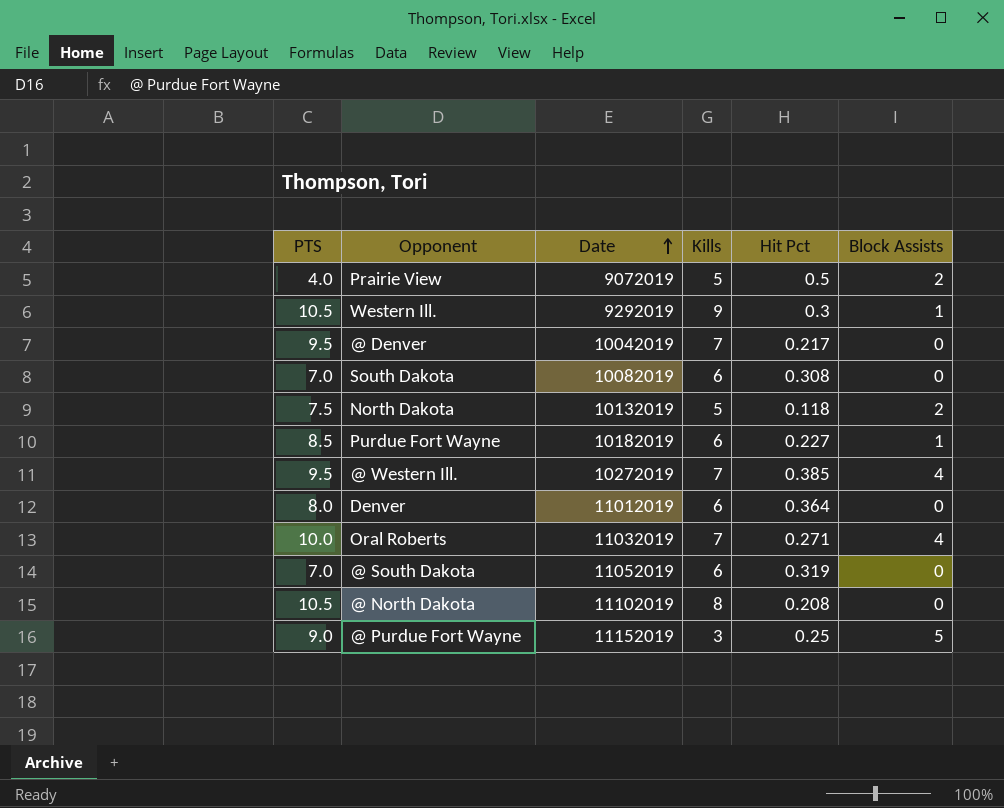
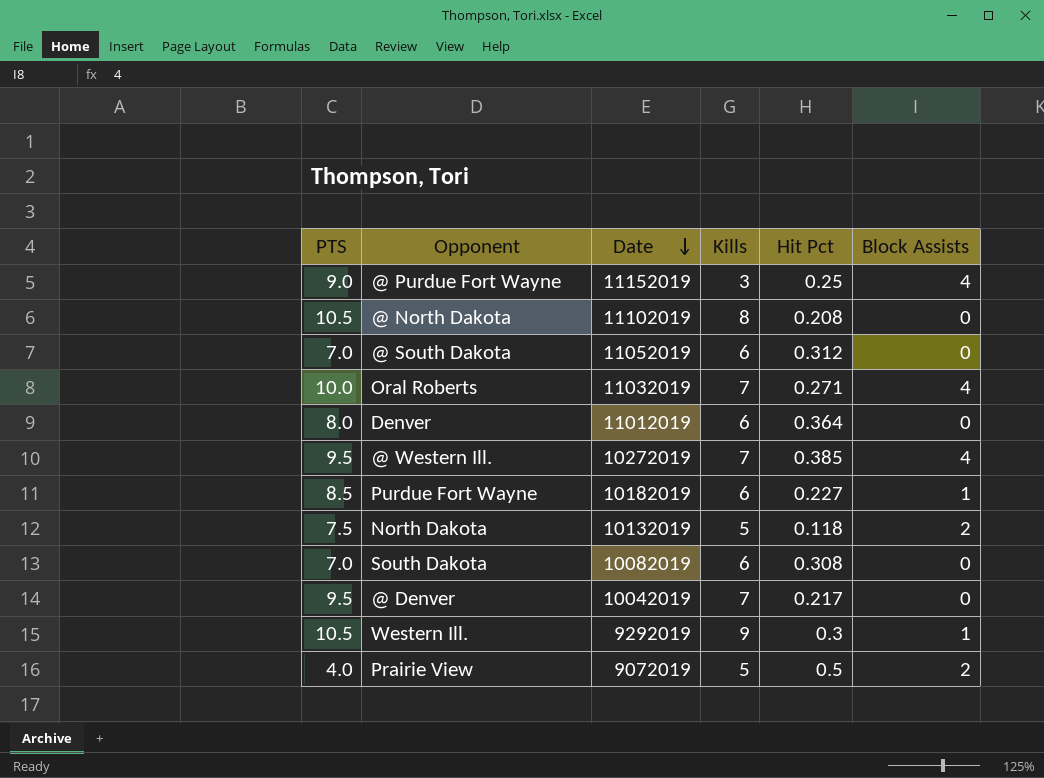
row order: Date ascending -> Date descending
@ Purdue Fort Wayne | Block Assists: 5 -> 4
@ South Dakota | Hit Pct: 0.319 -> 0.312

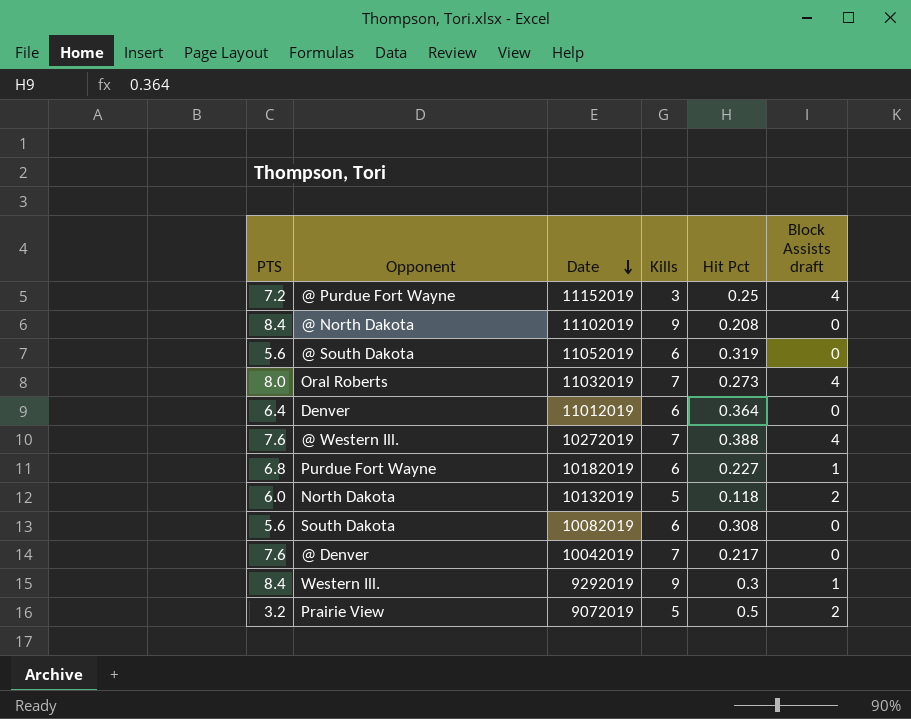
column name: Block Assists -> Block Assists draft
@ Purdue Fort Wayne | PTS: 9.0 -> 7.2
@ North Dakota | PTS: 10.5 -> 8.4
@ North Dakota | Kills: 8 -> 9
@ South Dakota | PTS: 7.0 -> 5.6
@ South Dakota | Hit Pct: 0.312 -> 0.319
Oral Roberts | PTS: 10.0 -> 8.0
Oral Roberts | Hit Pct: 0.271 -> 0.273
Denver | PTS: 8.0 -> 6.4
@ Western Ill. | PTS: 9.5 -> 7.6
@ Western Ill. | Hit Pct: 0.385 -> 0.388
Purdue Fort Wayne | PTS: 8.5 -> 6.8
North Dakota | PTS: 7.5 -> 6.0
South Dakota | PTS: 7.0 -> 5.6
@ Denver | PTS: 9.5 -> 7.6
Western Ill. | PTS: 10.5 -> 8.4
Prairie View | PTS: 4.0 -> 3.2

